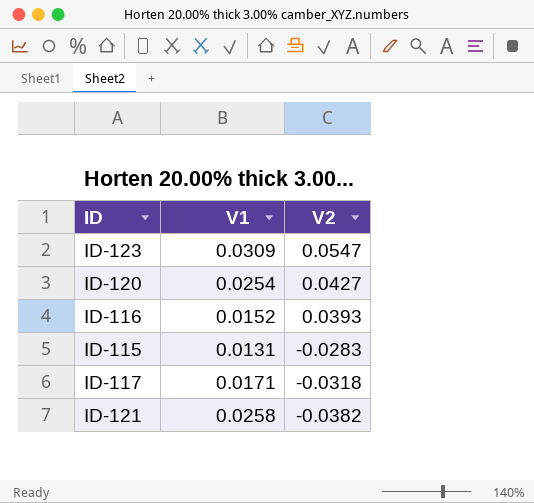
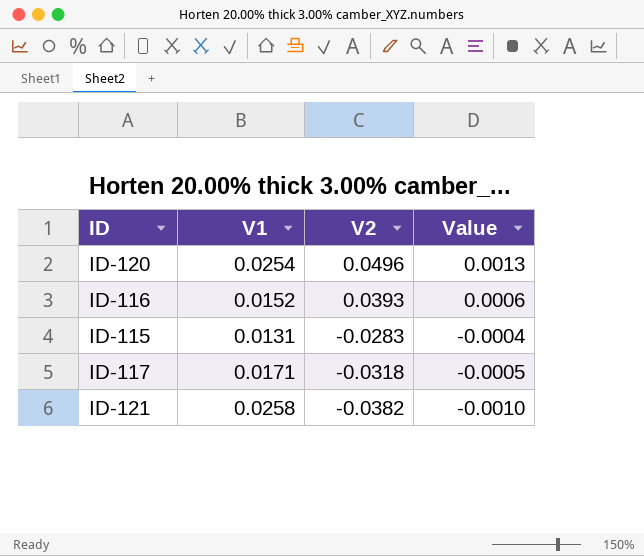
column Value | formula: none -> [V1] * [V2]
row ID-123: 0.0309 | 0.0547 -> none
ID-120 | V2: 0.0427 -> 0.0496

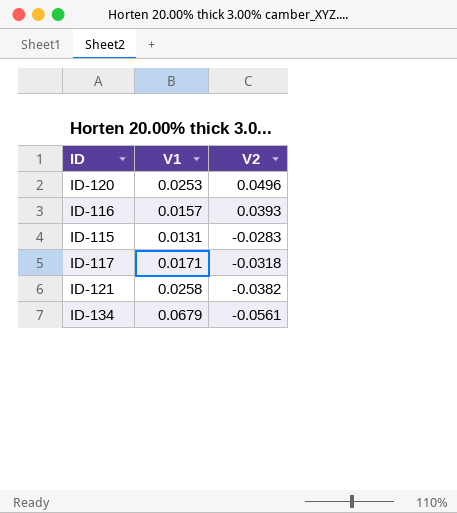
column Value | formula: [V1] * [V2] -> none
ID-120 | V1: 0.0254 -> 0.0253
ID-116 | V1: 0.0152 -> 0.0157
row ID-134: none -> 0.0679 | -0.0561

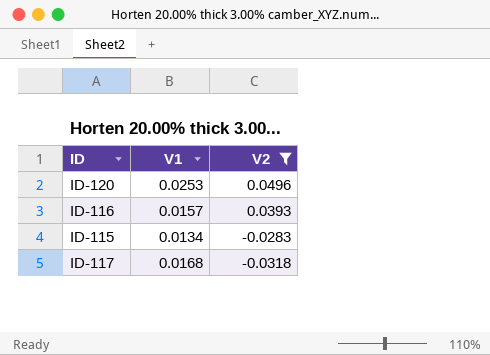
filter: none -> V2 >= -0.0318
ID-115 | V1: 0.0131 -> 0.0134
ID-117 | V1: 0.0171 -> 0.0168

